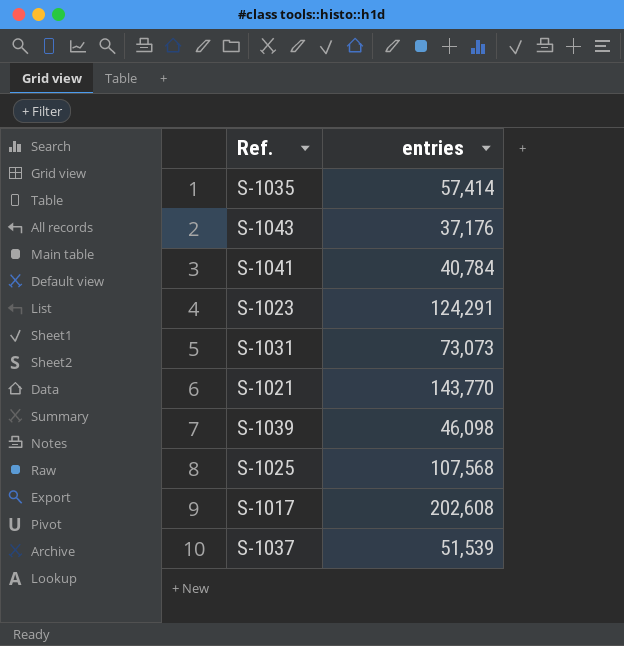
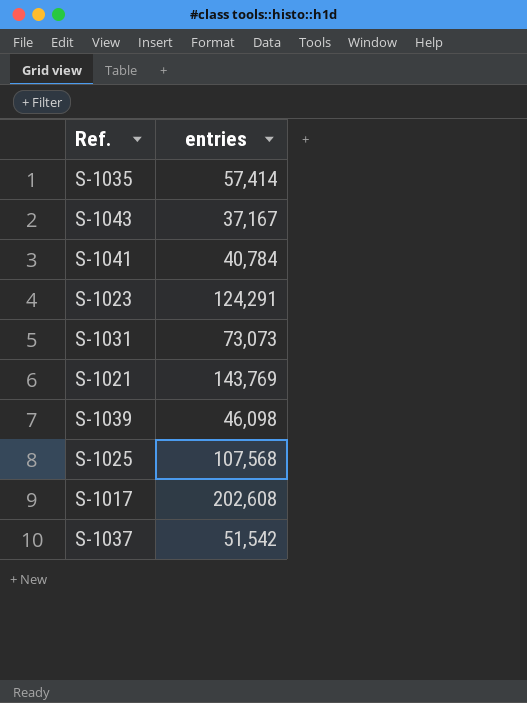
S-1043 | entries: 37,176 -> 37,167
S-1021 | entries: 143,770 -> 143,769
S-1037 | entries: 51,539 -> 51,542

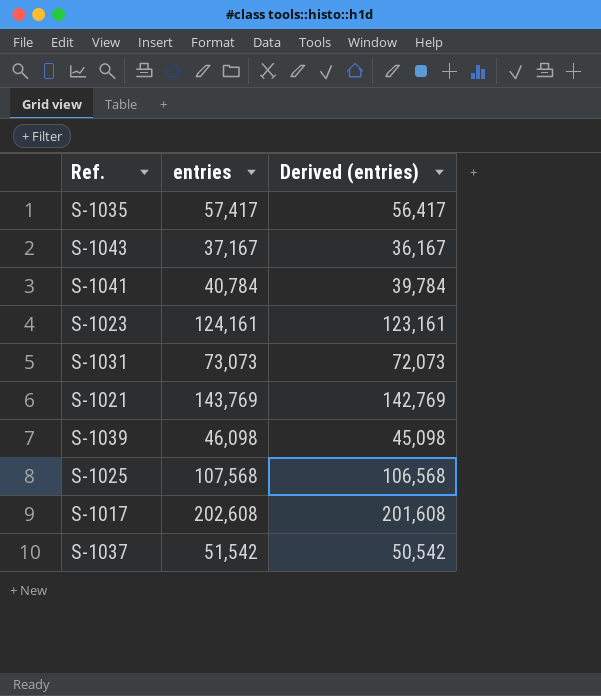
column Derived (entries) | formula: none -> [entries] - 1000
S-1035 | entries: 57,414 -> 57,417
S-1023 | entries: 124,291 -> 124,161

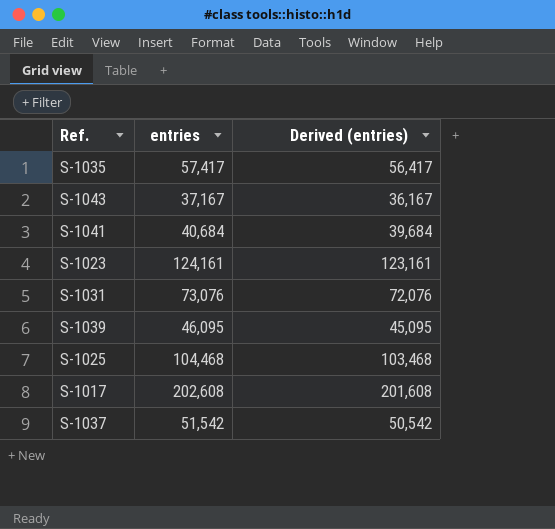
row S-1021: 143,769 | 142,769 -> none
S-1041 | entries: 40,784 -> 40,684
S-1041 | Derived (entries): 39,784 -> 39,684
S-1031 | entries: 73,073 -> 73,076
S-1031 | Derived (entries): 72,073 -> 72,076
S-1039 | entries: 46,098 -> 46,095
S-1039 | Derived (entries): 45,098 -> 45,095
S-1025 | entries: 107,568 -> 104,468
S-1025 | Derived (entries): 106,568 -> 103,468

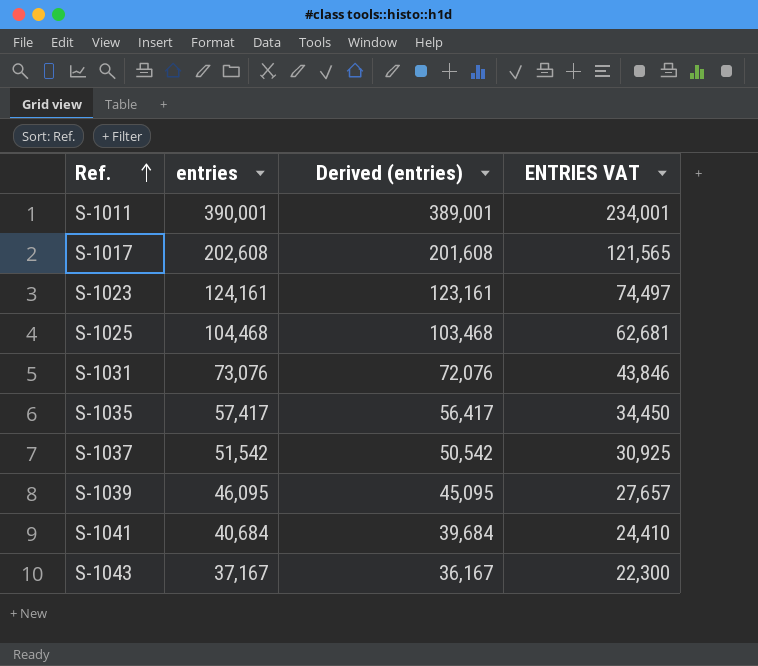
row order: none -> Ref. ascending
column ENTRIES VAT | formula: none -> [entries] * 0.6
row S-1011: none -> 390,001 | 389,001 | 234,001

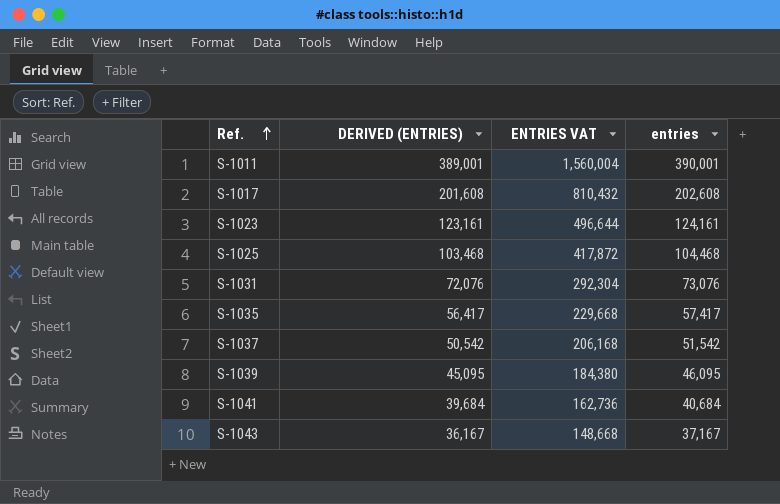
column name: Derived (entries) -> DERIVED (ENTRIES)
column ENTRIES VAT | formula: [entries] * 0.6 -> [entries] * 4
column entries | position: 2 -> 4

